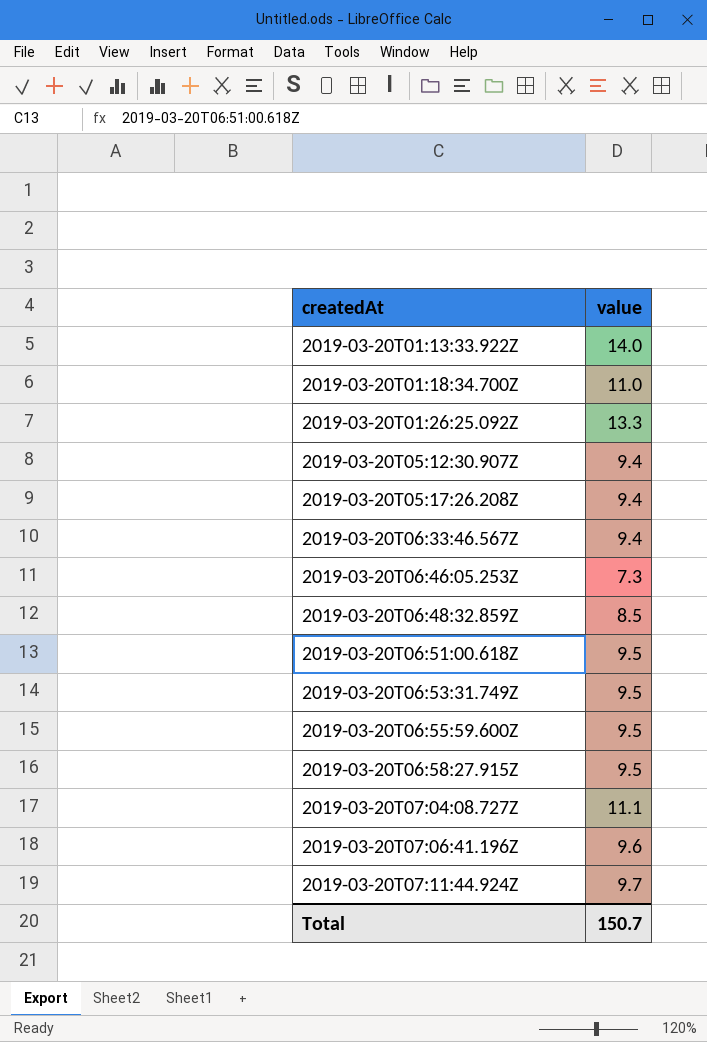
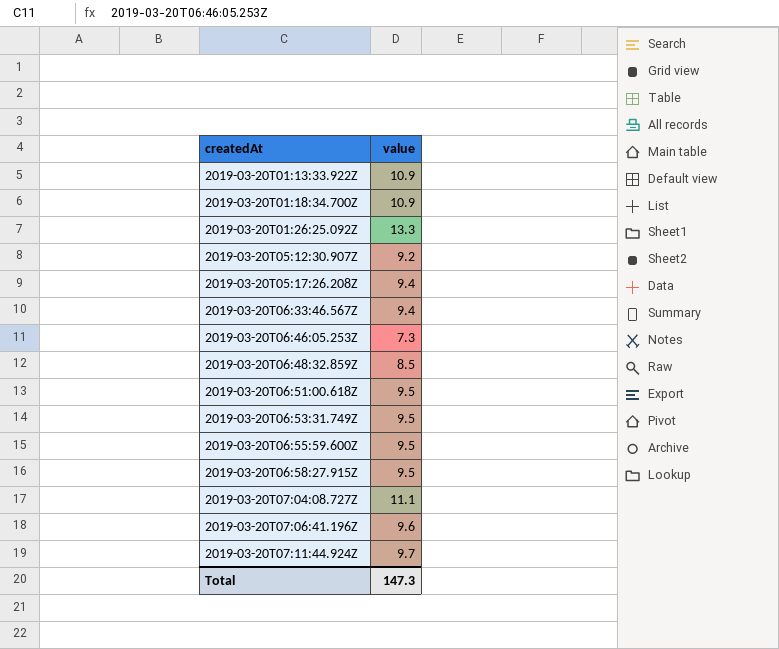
2019-03-20T01:13:33.922Z | value: 14.0 -> 10.9
2019-03-20T01:18:34.700Z | value: 11.0 -> 10.9
2019-03-20T05:12:30.907Z | value: 9.4 -> 9.2
Total | value: 150.7 -> 147.3

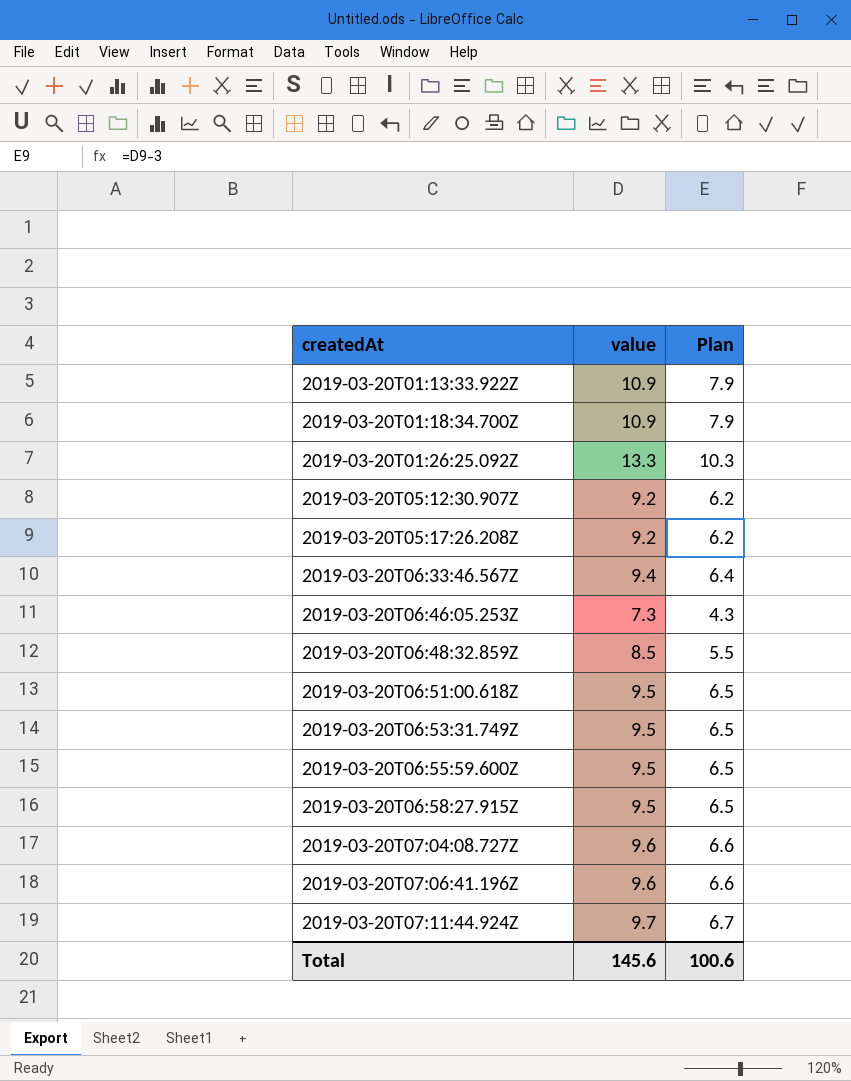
column Plan | formula: none -> [value] - 3
2019-03-20T05:17:26.208Z | value: 9.4 -> 9.2
2019-03-20T07:04:08.727Z | value: 11.1 -> 9.6
Total | value: 147.3 -> 145.6

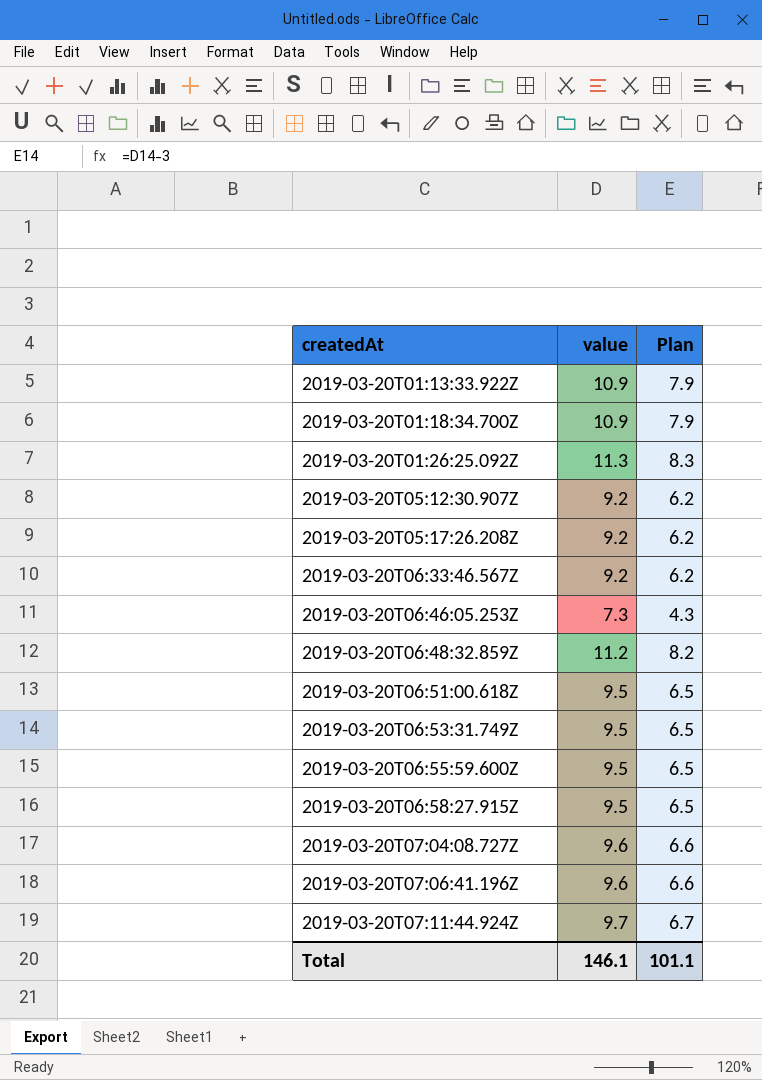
2019-03-20T01:26:25.092Z | value: 13.3 -> 11.3
2019-03-20T01:26:25.092Z | Plan: 10.3 -> 8.3
2019-03-20T06:33:46.567Z | value: 9.4 -> 9.2
2019-03-20T06:33:46.567Z | Plan: 6.4 -> 6.2
2019-03-20T06:48:32.859Z | value: 8.5 -> 11.2
2019-03-20T06:48:32.859Z | Plan: 5.5 -> 8.2
Total | value: 145.6 -> 146.1
Total | Plan: 100.6 -> 101.1

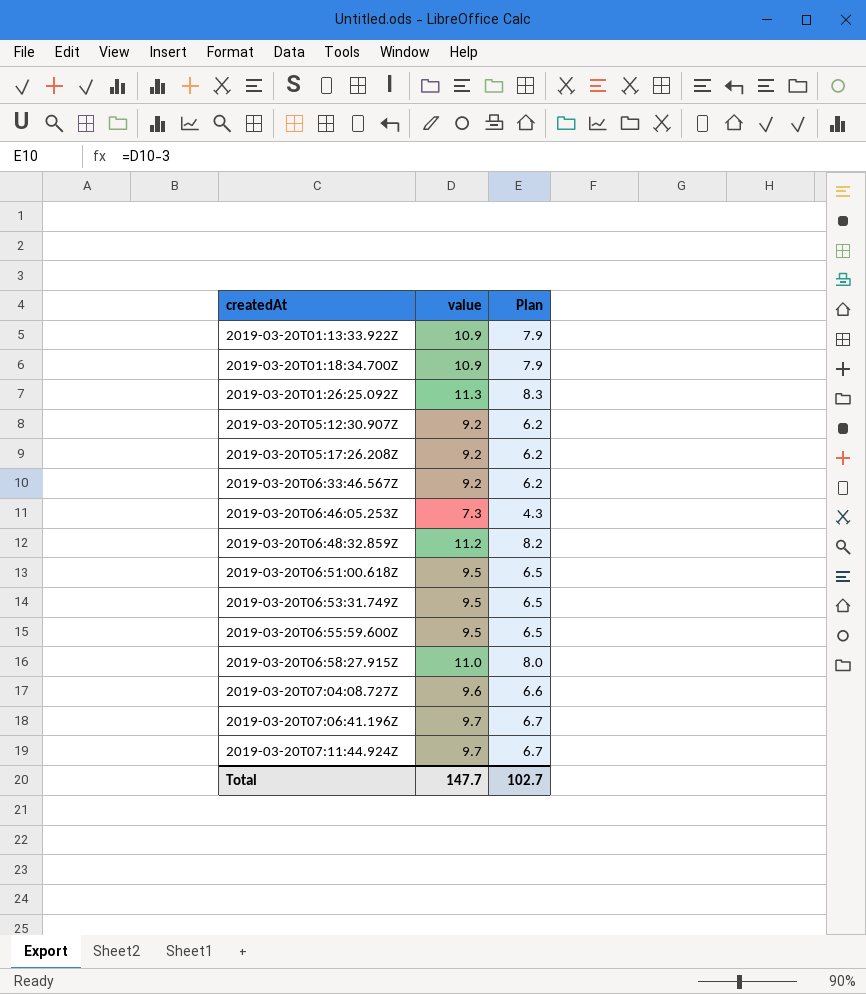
2019-03-20T06:58:27.915Z | value: 9.5 -> 11.0
2019-03-20T06:58:27.915Z | Plan: 6.5 -> 8.0
2019-03-20T07:06:41.196Z | value: 9.6 -> 9.7
2019-03-20T07:06:41.196Z | Plan: 6.6 -> 6.7
Total | value: 146.1 -> 147.7
Total | Plan: 101.1 -> 102.7

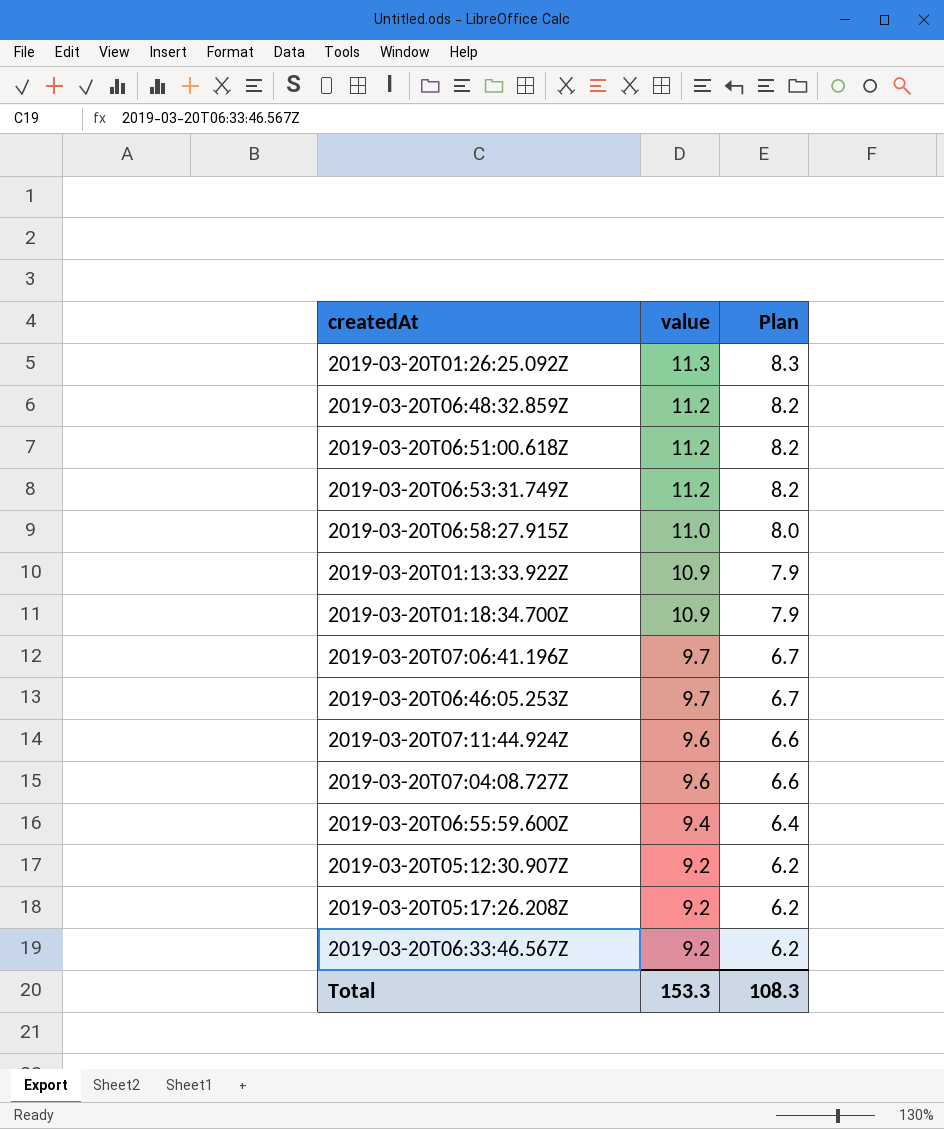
row order: createdAt ascending -> value descending
2019-03-20T06:51:00.618Z | value: 9.5 -> 11.2
2019-03-20T06:51:00.618Z | Plan: 6.5 -> 8.2
2019-03-20T06:53:31.749Z | value: 9.5 -> 11.2
2019-03-20T06:53:31.749Z | Plan: 6.5 -> 8.2
2019-03-20T06:46:05.253Z | value: 7.3 -> 9.7
2019-03-20T06:46:05.253Z | Plan: 4.3 -> 6.7
2019-03-20T07:11:44.924Z | value: 9.7 -> 9.6
2019-03-20T07:11:44.924Z | Plan: 6.7 -> 6.6
2019-03-20T06:55:59.600Z | value: 9.5 -> 9.4
2019-03-20T06:55:59.600Z | Plan: 6.5 -> 6.4
Total | value: 147.7 -> 153.3
Total | Plan: 102.7 -> 108.3

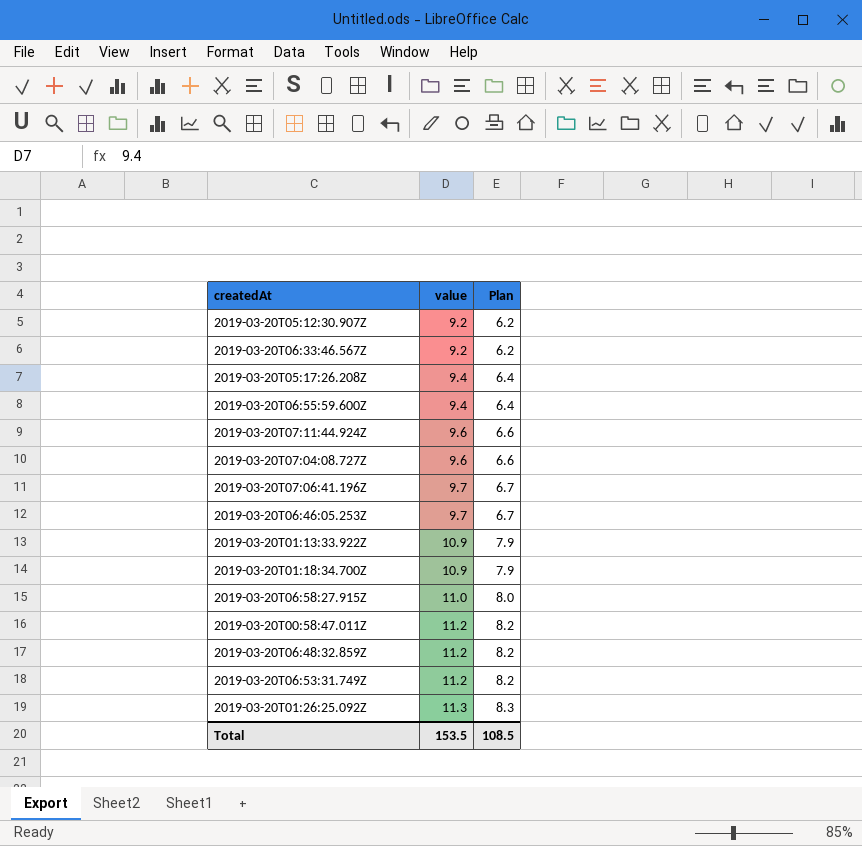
row order: value descending -> value ascending
row 2019-03-20T06:51:00.618Z: 11.2 | 8.2 -> none
2019-03-20T05:17:26.208Z | value: 9.2 -> 9.4
2019-03-20T05:17:26.208Z | Plan: 6.2 -> 6.4
row 2019-03-20T00:58:47.011Z: none -> 11.2 | 8.2
Total | value: 153.3 -> 153.5
Total | Plan: 108.3 -> 108.5

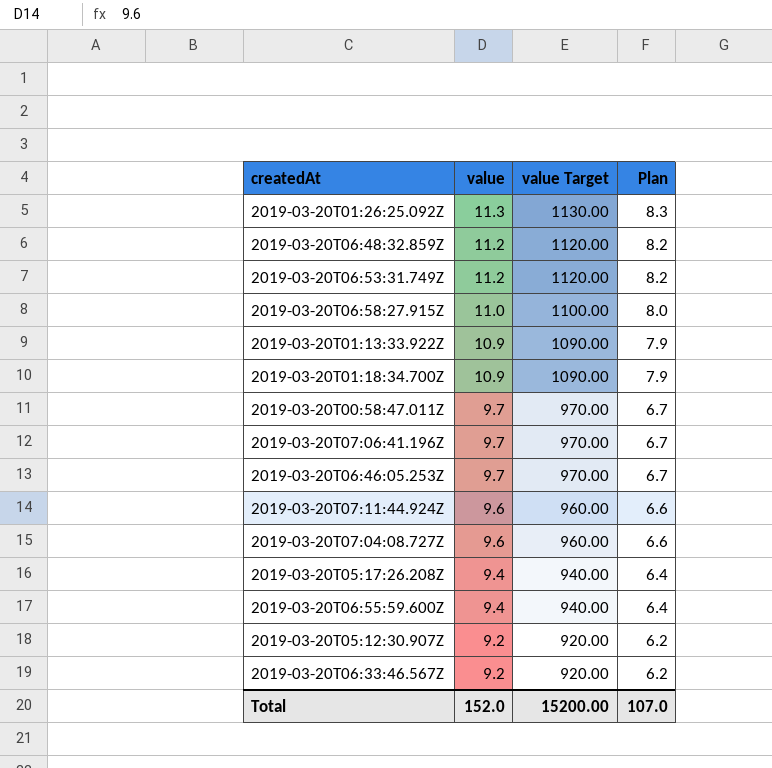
row order: value ascending -> value descending
column value Target | formula: none -> [value] * 100
2019-03-20T00:58:47.011Z | value: 11.2 -> 9.7
2019-03-20T00:58:47.011Z | Plan: 8.2 -> 6.7
Total | value: 153.5 -> 152.0
Total | Plan: 108.5 -> 107.0

